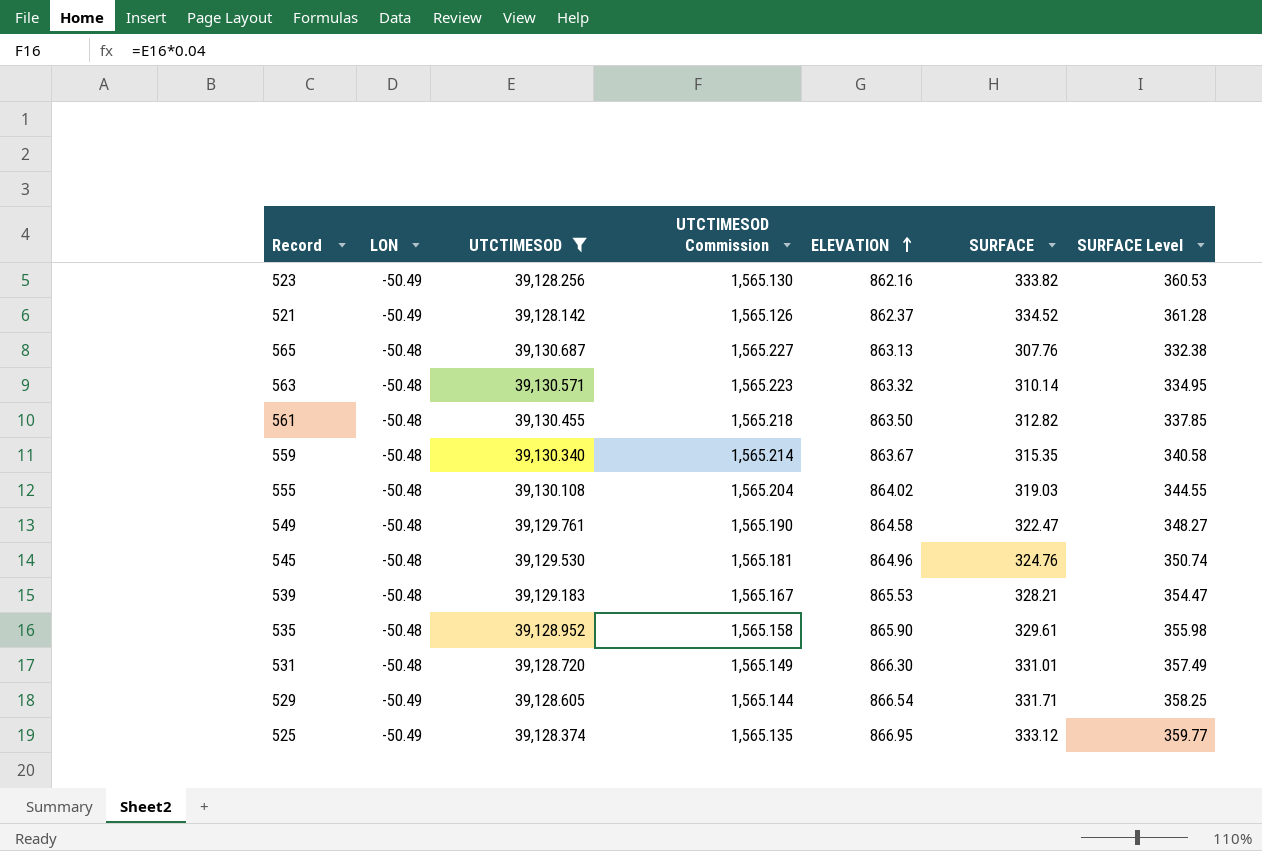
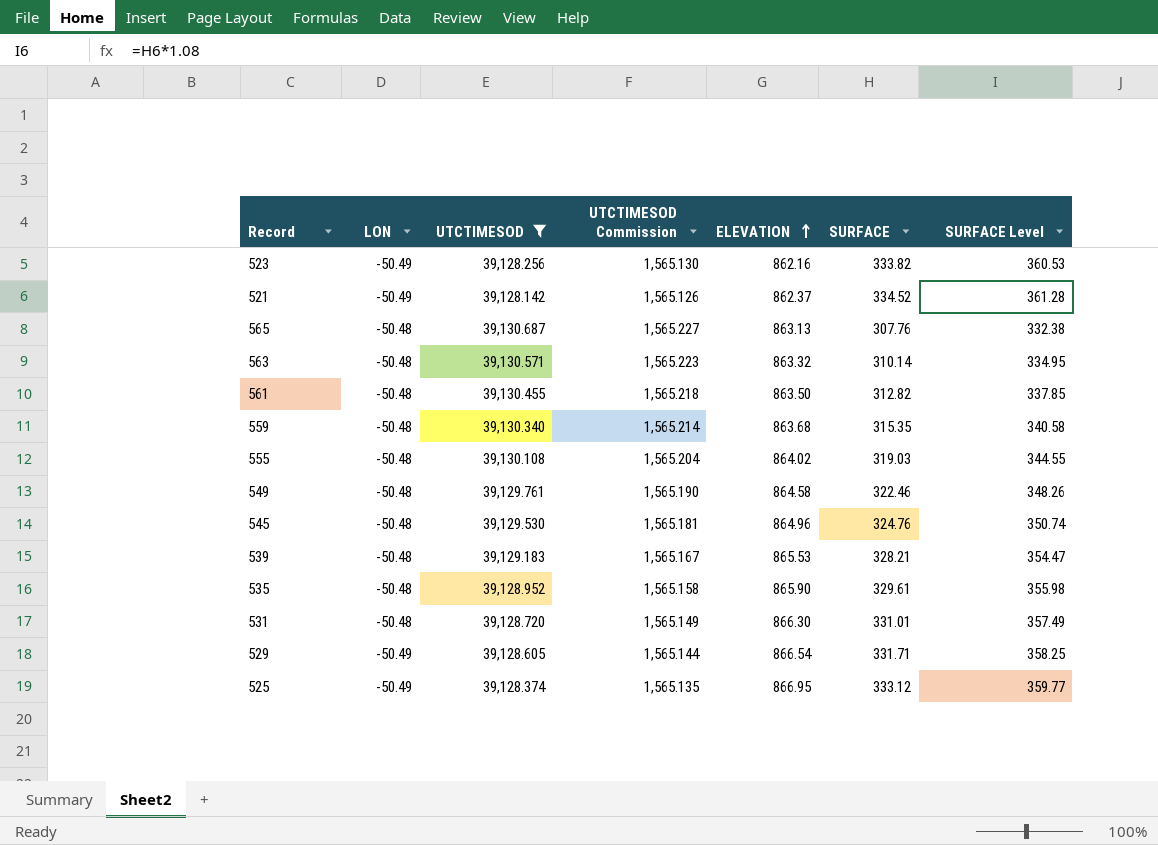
559 | ELEVATION: 863.67 -> 863.68
549 | SURFACE: 322.47 -> 322.46
549 | SURFACE Level: 348.27 -> 348.26

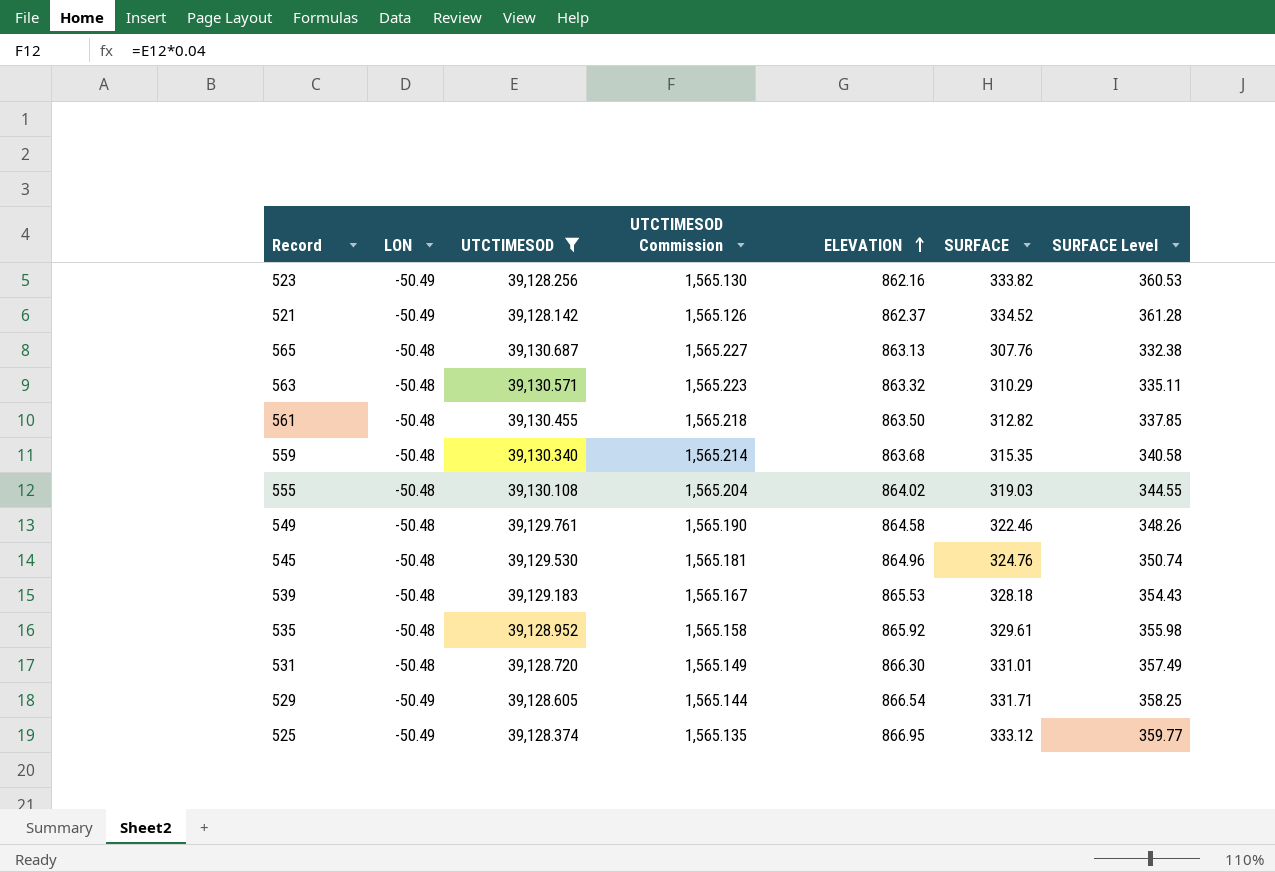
563 | SURFACE: 310.14 -> 310.29
563 | SURFACE Level: 334.95 -> 335.11
539 | SURFACE: 328.21 -> 328.18
539 | SURFACE Level: 354.47 -> 354.43
535 | ELEVATION: 865.90 -> 865.92

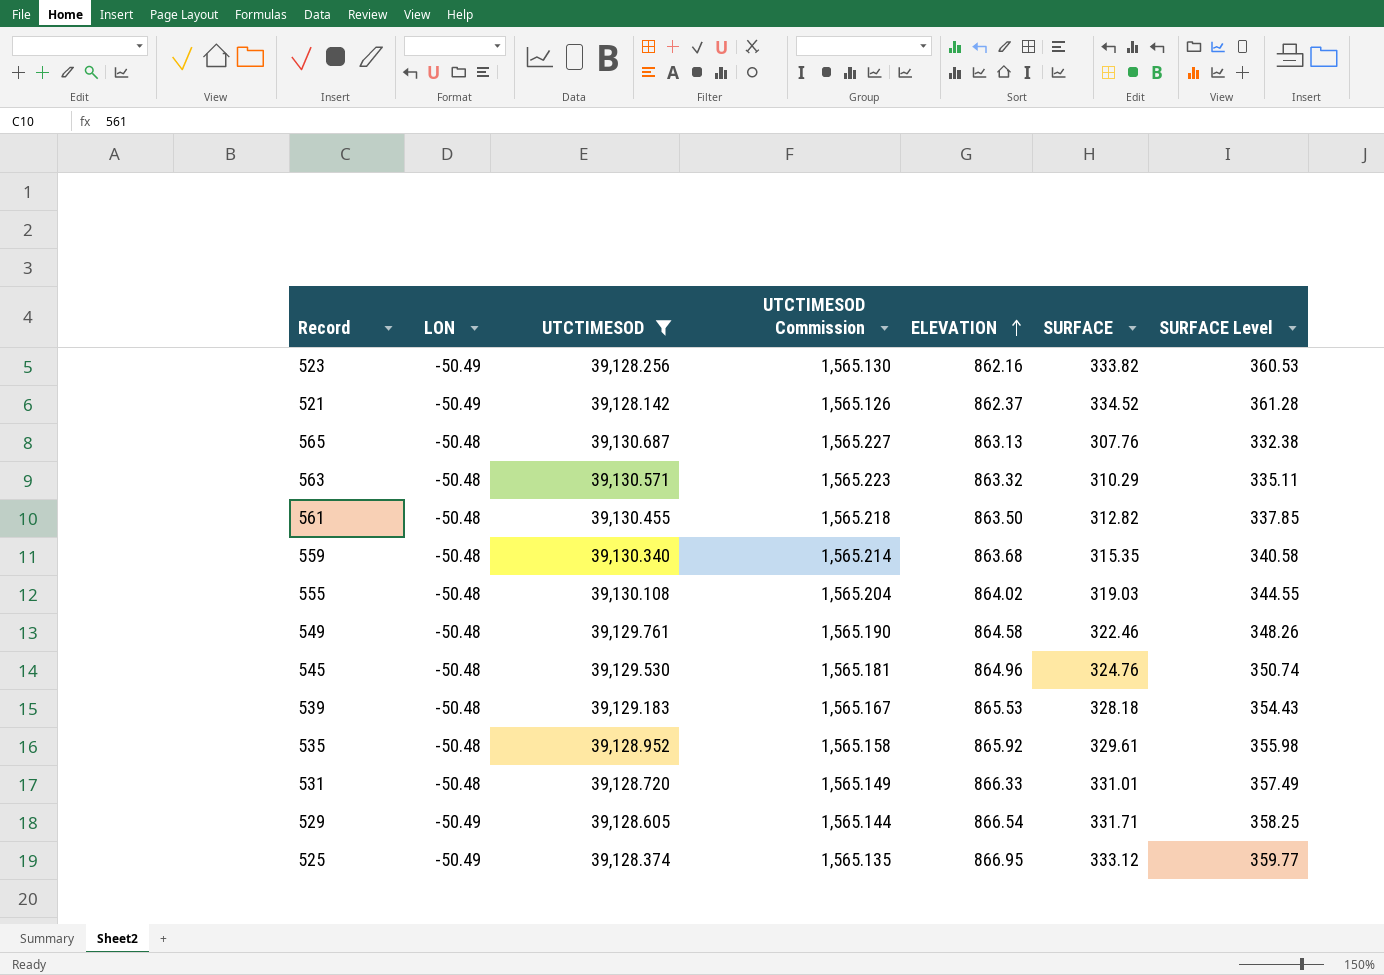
531 | ELEVATION: 866.30 -> 866.33

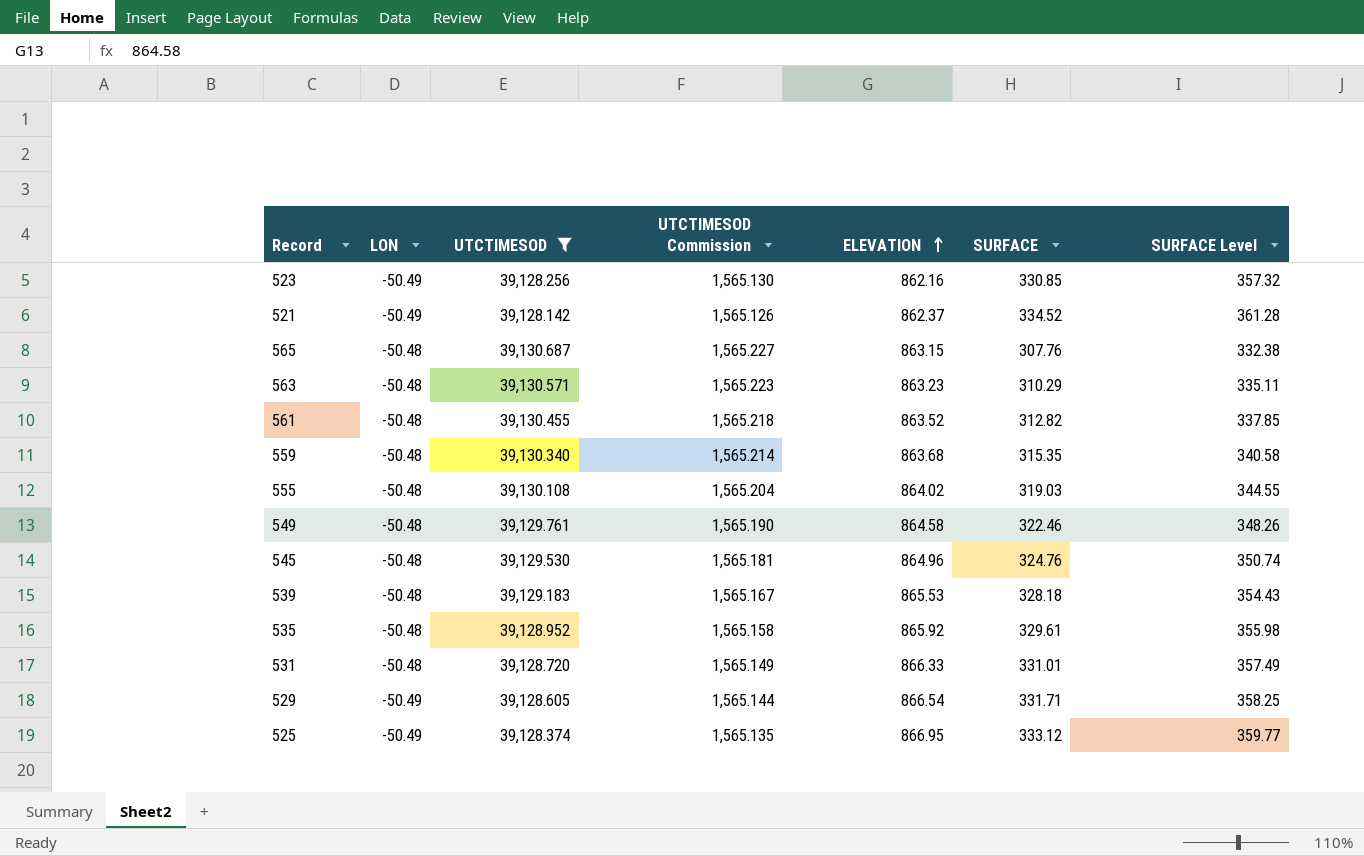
523 | SURFACE: 333.82 -> 330.85
523 | SURFACE Level: 360.53 -> 357.32
565 | ELEVATION: 863.13 -> 863.15
563 | ELEVATION: 863.32 -> 863.23
561 | ELEVATION: 863.50 -> 863.52

